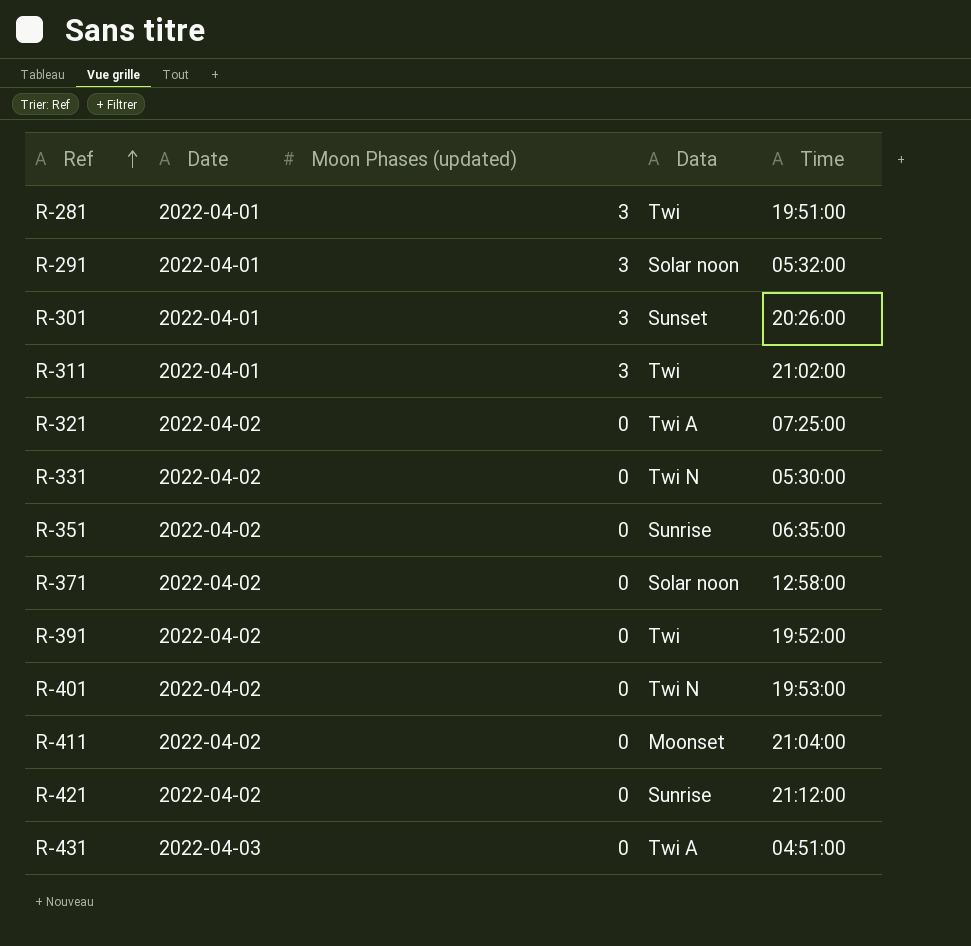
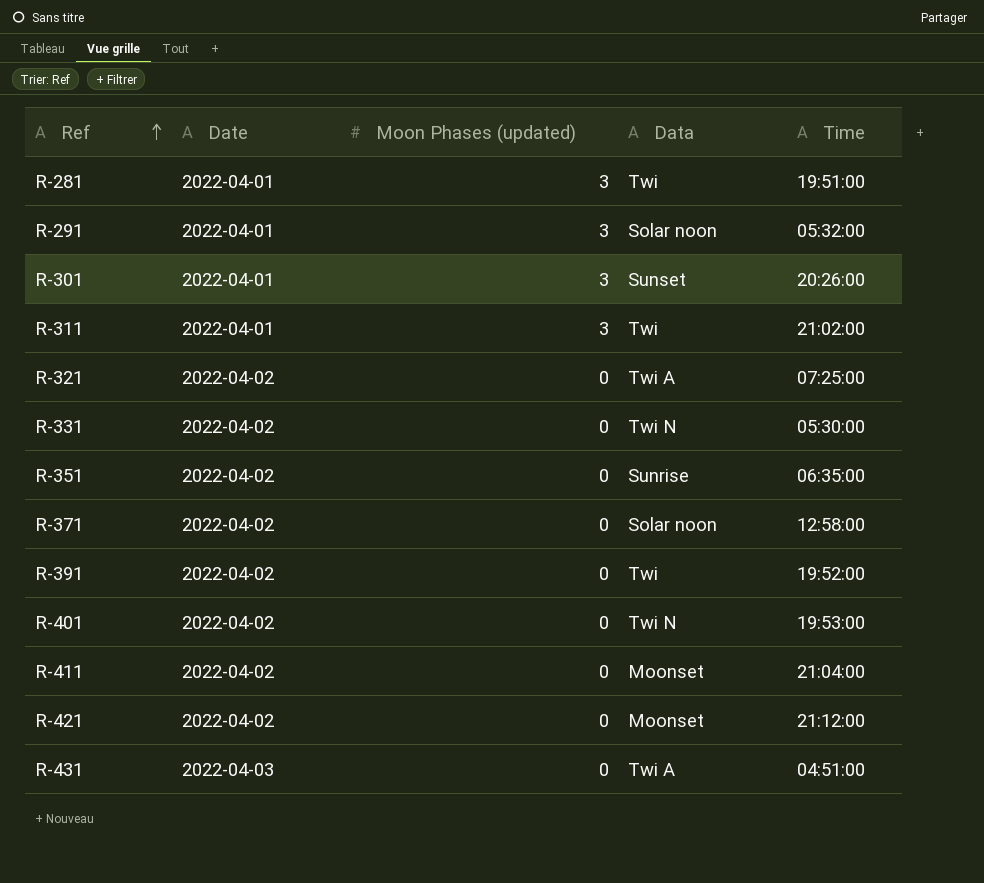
R-421 | Data: Sunrise -> Moonset

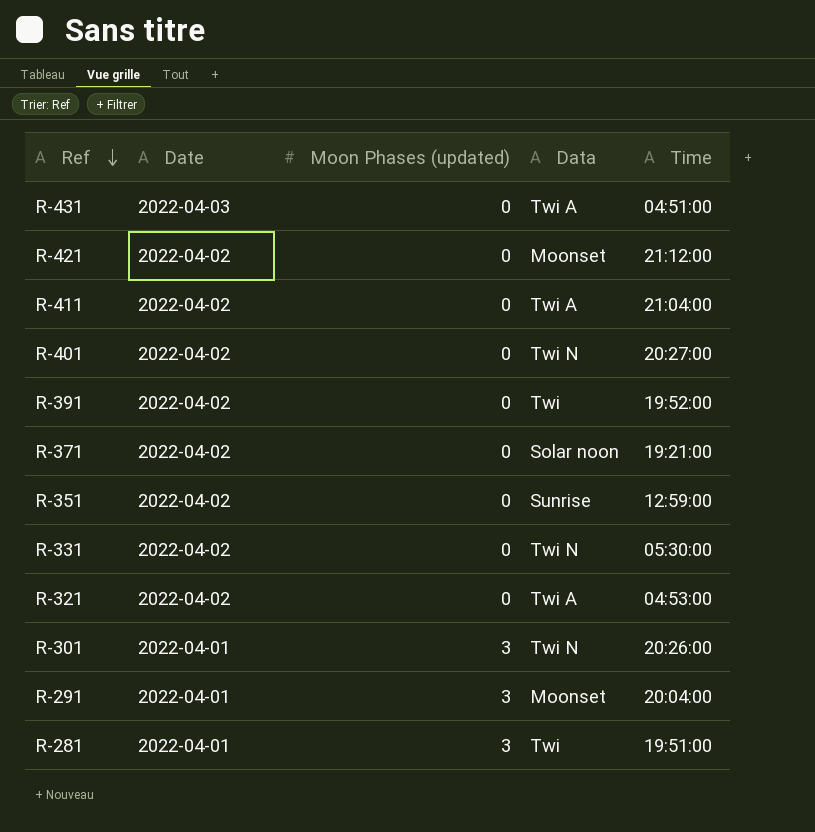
row order: Ref ascending -> Ref descending
row R-311: 2022-04-01 | 3 | Twi | 21:02:00 -> none
R-411 | Data: Moonset -> Twi A
R-401 | Time: 19:53:00 -> 20:27:00
R-371 | Time: 12:58:00 -> 19:21:00
R-351 | Time: 06:35:00 -> 12:59:00
R-321 | Time: 07:25:00 -> 04:53:00
R-301 | Data: Sunset -> Twi N
R-291 | Data: Solar noon -> Moonset
R-291 | Time: 05:32:00 -> 20:04:00

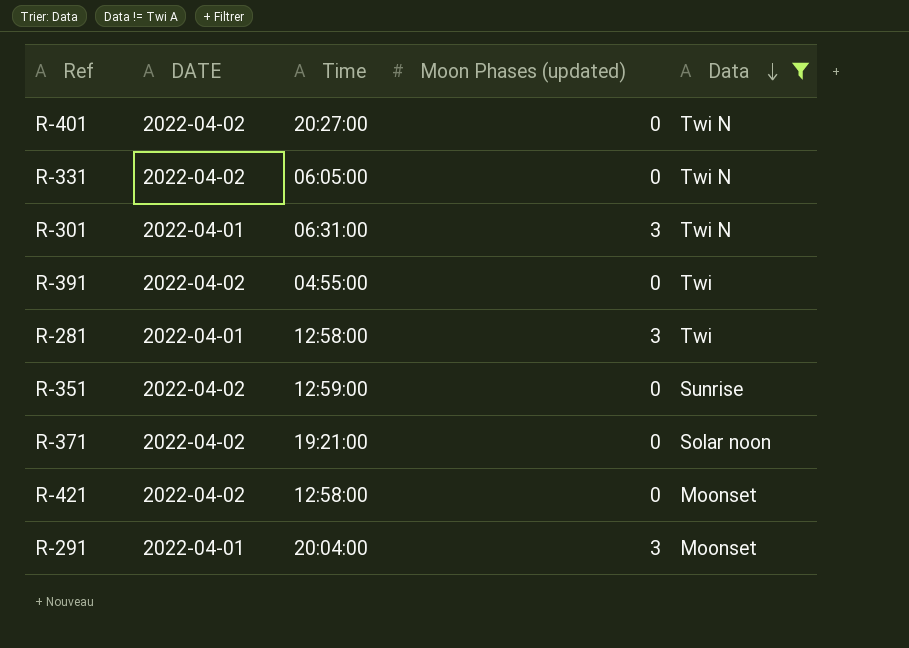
filter: none -> Data != Twi A
row order: Ref descending -> Data descending
column name: Date -> DATE
column Time | position: 5 -> 3
R-331 | Time: 05:30:00 -> 06:05:00
R-301 | Time: 20:26:00 -> 06:31:00
R-391 | Time: 19:52:00 -> 04:55:00
R-281 | Time: 19:51:00 -> 12:58:00
R-421 | Time: 21:12:00 -> 12:58:00

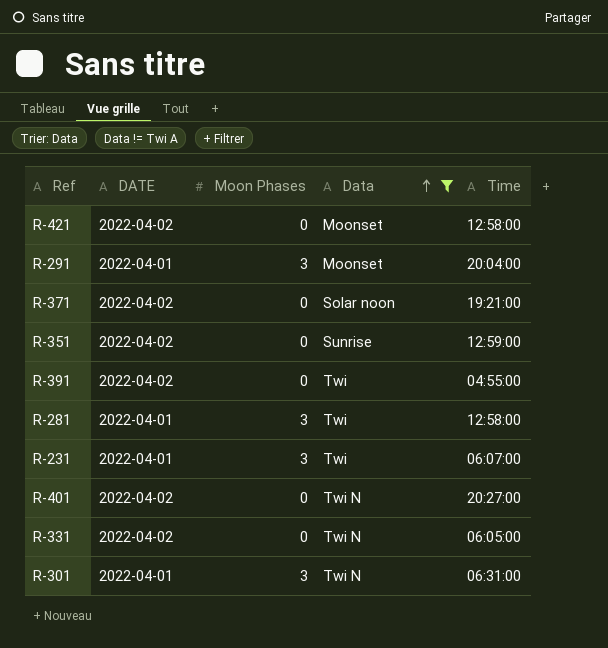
row order: Data descending -> Data ascending
column name: Moon Phases (updated) -> Moon Phases
column Time | position: 3 -> 5
row R-231: none -> 2022-04-01 | 3 | Twi | 06:07:00

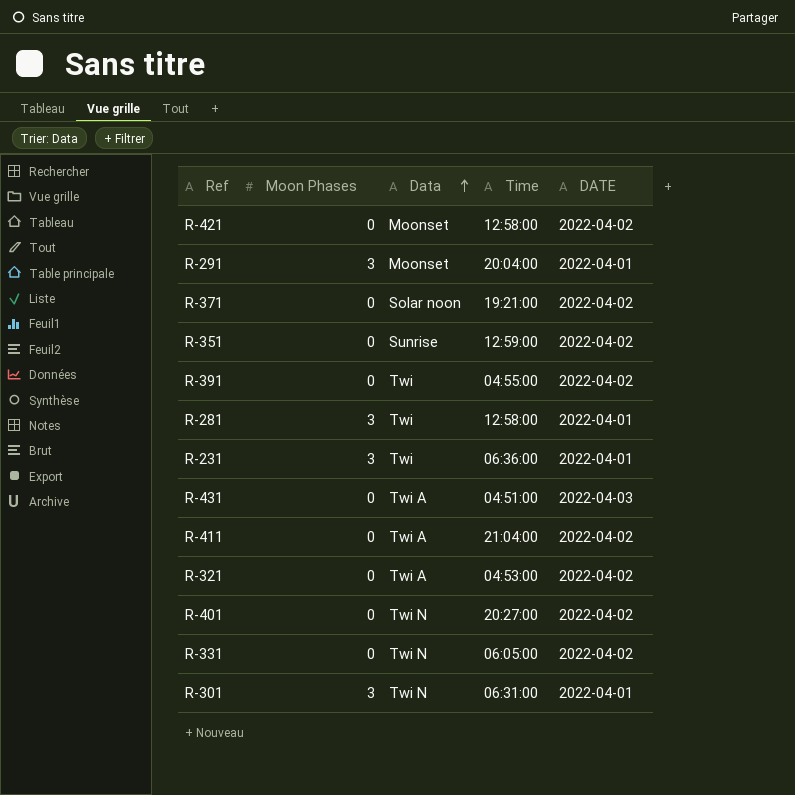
filter: Data != Twi A -> none
column DATE | position: 2 -> 5
R-231 | Time: 06:07:00 -> 06:36:00

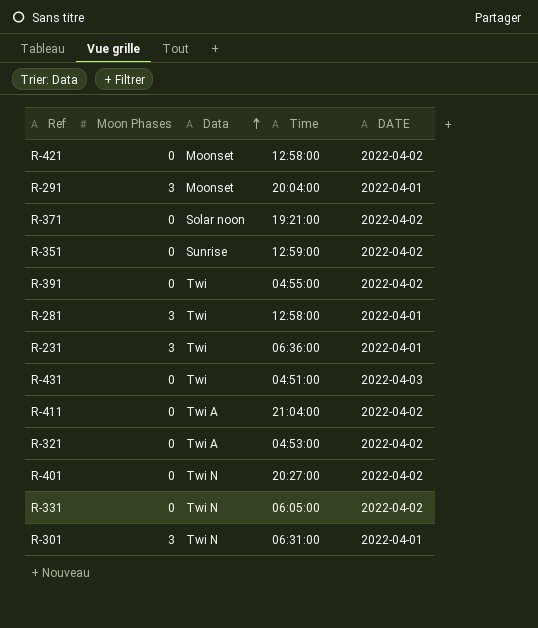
R-431 | Data: Twi A -> Twi

